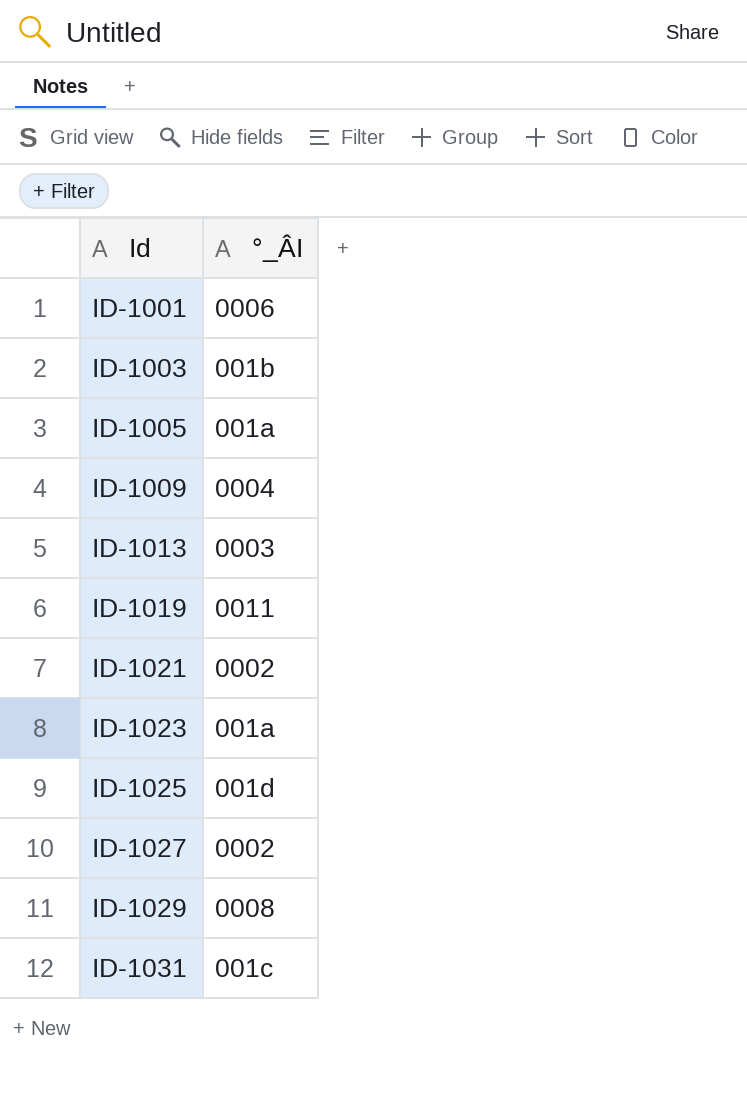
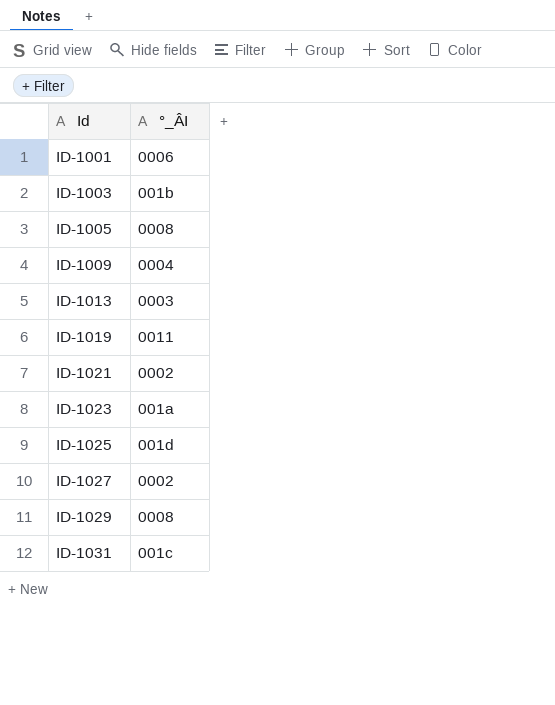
ID-1005 | °_ÂI: 001a -> 0008

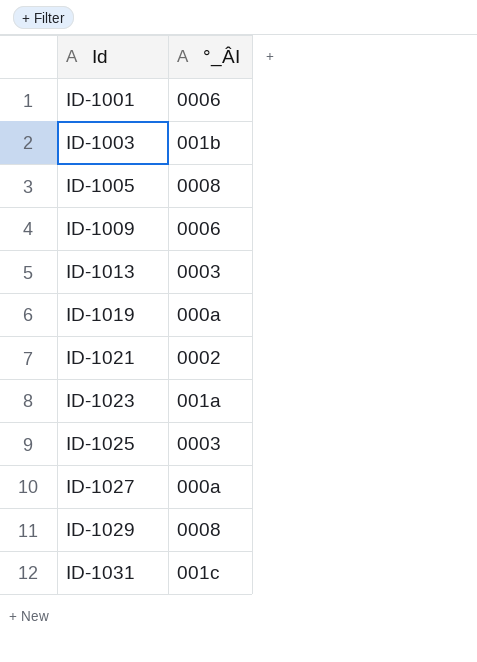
ID-1009 | °_ÂI: 0004 -> 0006
ID-1019 | °_ÂI: 0011 -> 000a
ID-1025 | °_ÂI: 001d -> 0003
ID-1027 | °_ÂI: 0002 -> 000a

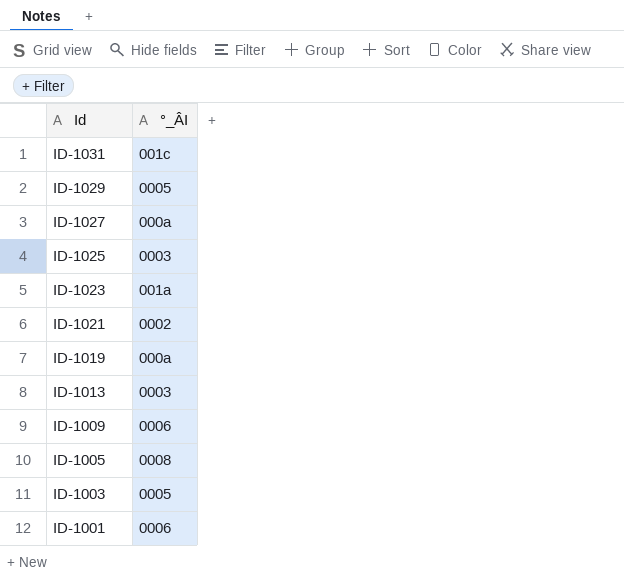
row order: Id ascending -> Id descending
ID-1029 | °_ÂI: 0008 -> 0005
ID-1003 | °_ÂI: 001b -> 0005

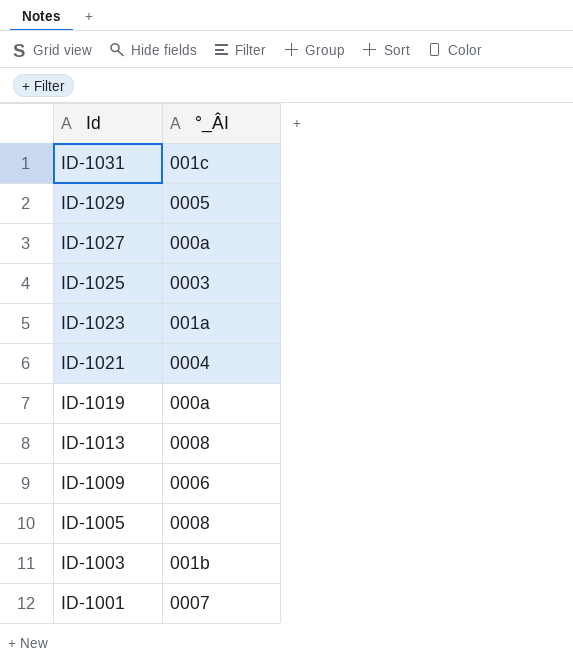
ID-1021 | °_ÂI: 0002 -> 0004
ID-1013 | °_ÂI: 0003 -> 0008
ID-1003 | °_ÂI: 0005 -> 001b
ID-1001 | °_ÂI: 0006 -> 0007

